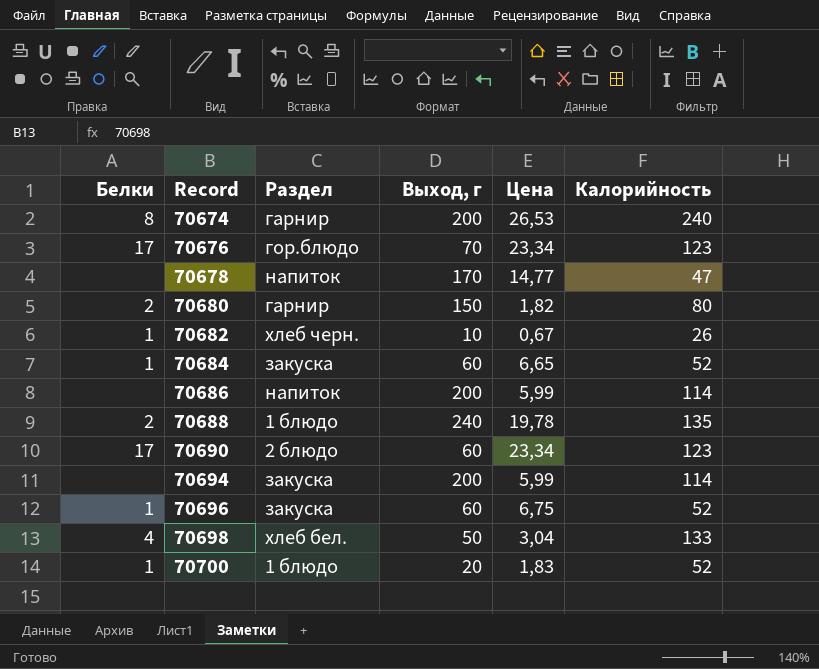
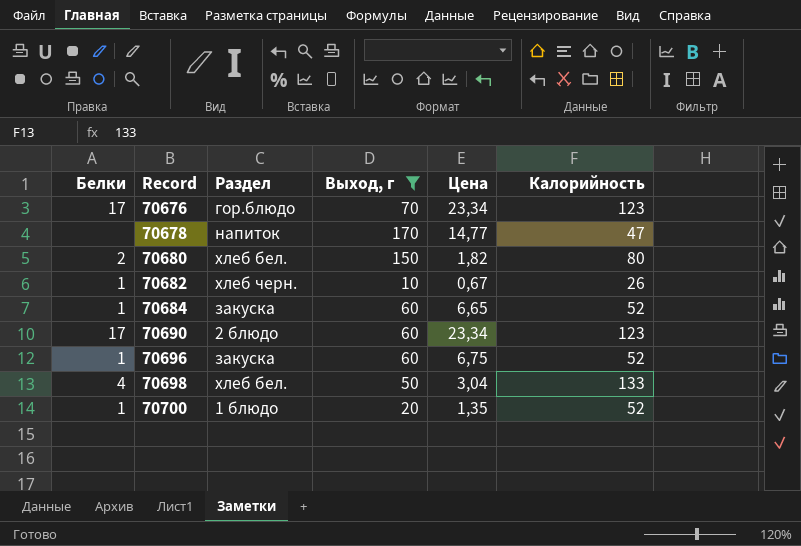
filter: none -> Выход, г <= 170
70680 | Раздел: гарнир -> хлеб бел.
70700 | Цена: 1,83 -> 1,35

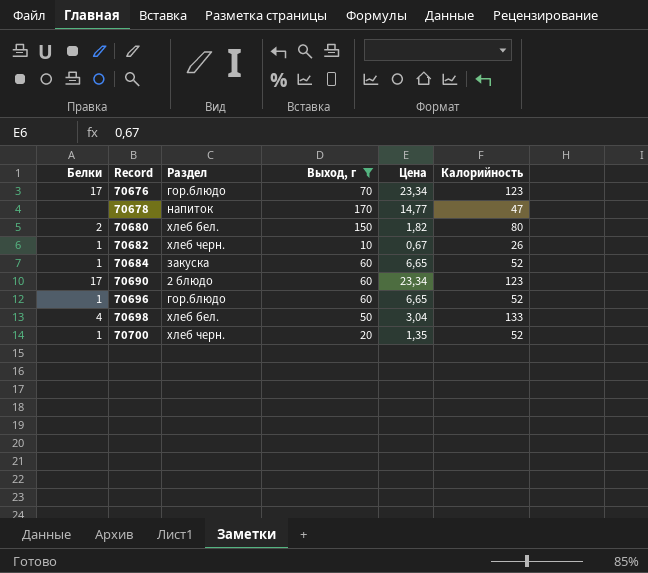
70696 | Раздел: закуска -> гор.блюдо
70696 | Цена: 6,75 -> 6,65
70700 | Раздел: 1 блюдо -> хлеб черн.

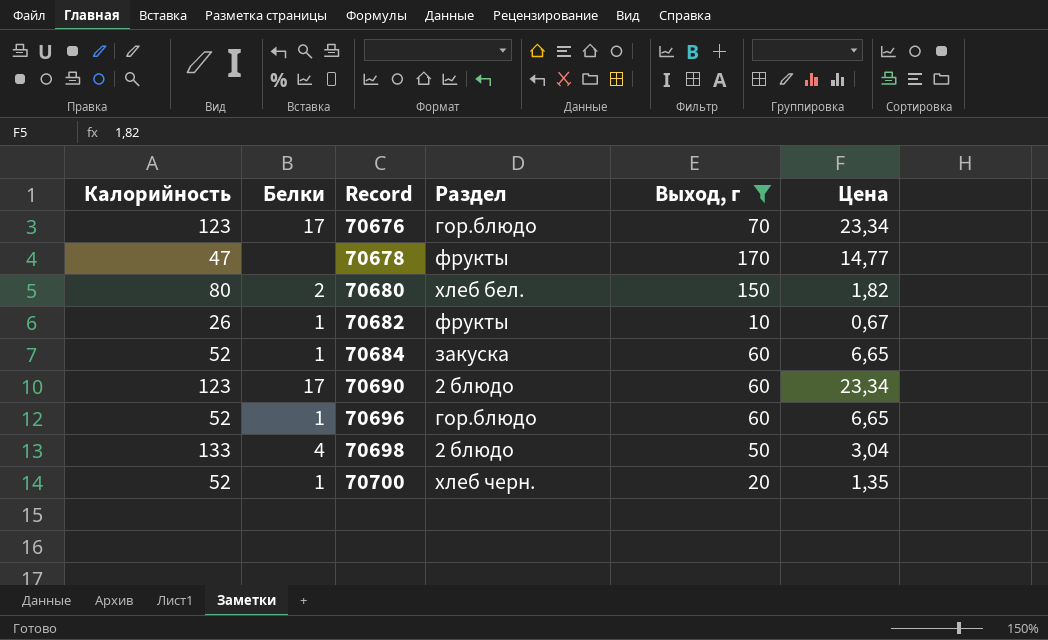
column Калорийность | position: 6 -> 1
70678 | Раздел: напиток -> фрукты
70682 | Раздел: хлеб черн. -> фрукты
70698 | Раздел: хлеб бел. -> 2 блюдо

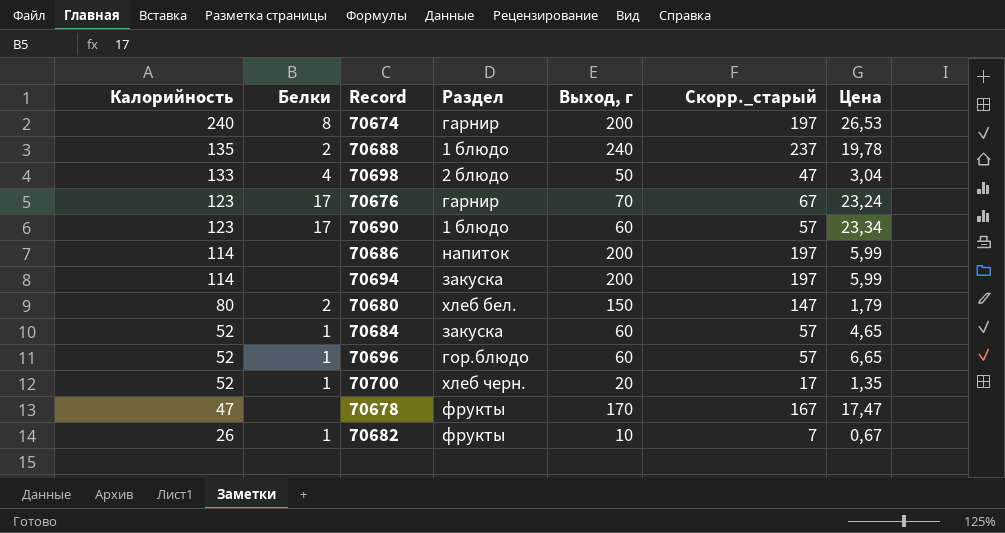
filter: Выход, г <= 170 -> none
row order: Record ascending -> Калорийность descending
column Скорр._старый | formula: none -> [Выход, г] - 3
70676 | Раздел: гор.блюдо -> гарнир
70676 | Цена: 23,34 -> 23,24
70690 | Раздел: 2 блюдо -> 1 блюдо
70680 | Цена: 1,82 -> 1,79
70684 | Цена: 6,65 -> 4,65
70678 | Цена: 14,77 -> 17,47

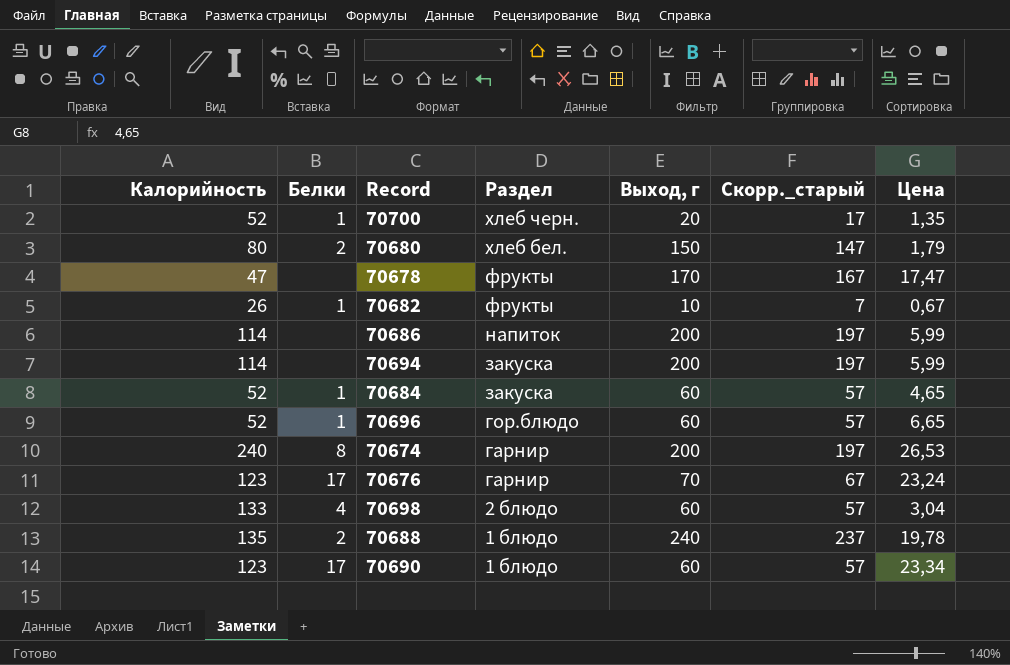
row order: Калорийность descending -> Раздел descending
70698 | Выход, г: 50 -> 60
70698 | Скорр._старый: 47 -> 57

